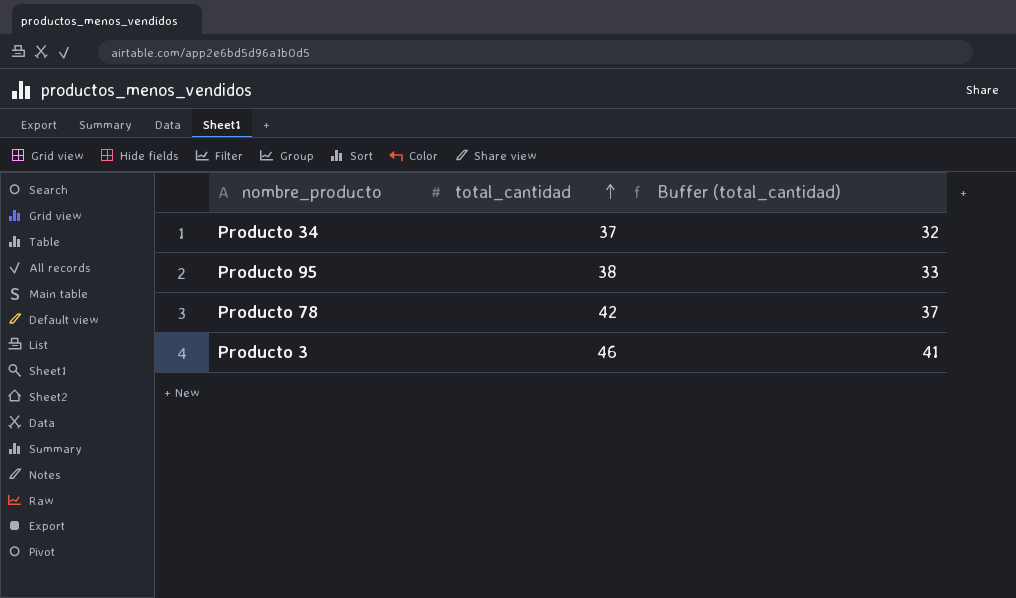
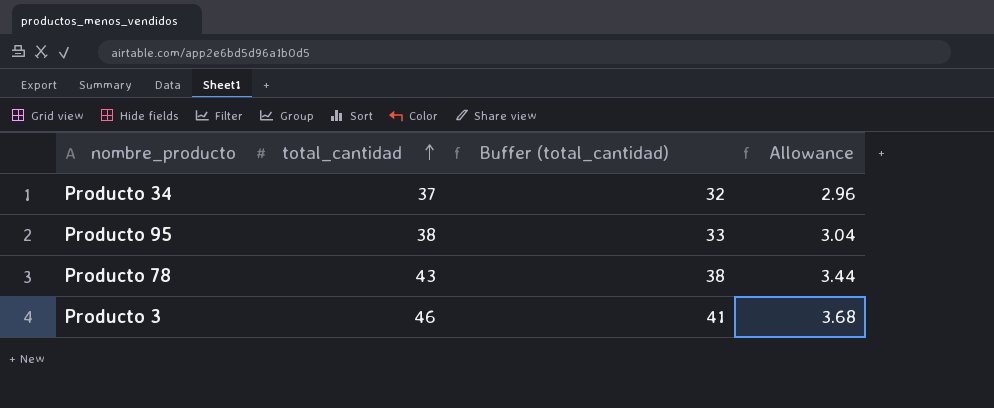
column Allowance | formula: none -> [total_cantidad] * 0.08
Producto 78 | total_cantidad: 42 -> 43
Producto 78 | Buffer (total_cantidad): 37 -> 38

